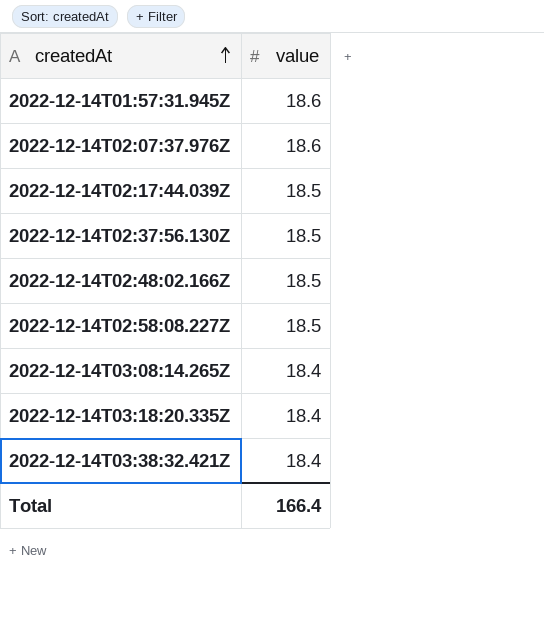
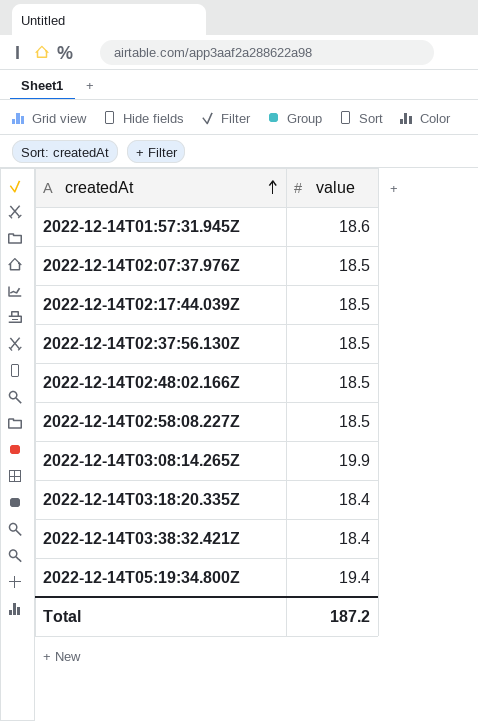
2022-12-14T02:07:37.976Z | value: 18.6 -> 18.5
2022-12-14T03:08:14.265Z | value: 18.4 -> 19.9
row 2022-12-14T05:19:34.800Z: none -> 19.4
Total | value: 166.4 -> 187.2

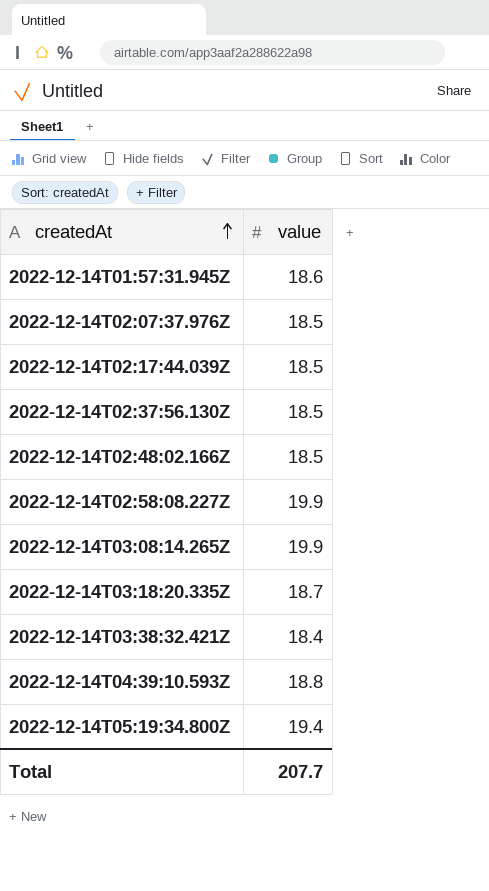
2022-12-14T02:58:08.227Z | value: 18.5 -> 19.9
2022-12-14T03:18:20.335Z | value: 18.4 -> 18.7
row 2022-12-14T04:39:10.593Z: none -> 18.8
Total | value: 187.2 -> 207.7

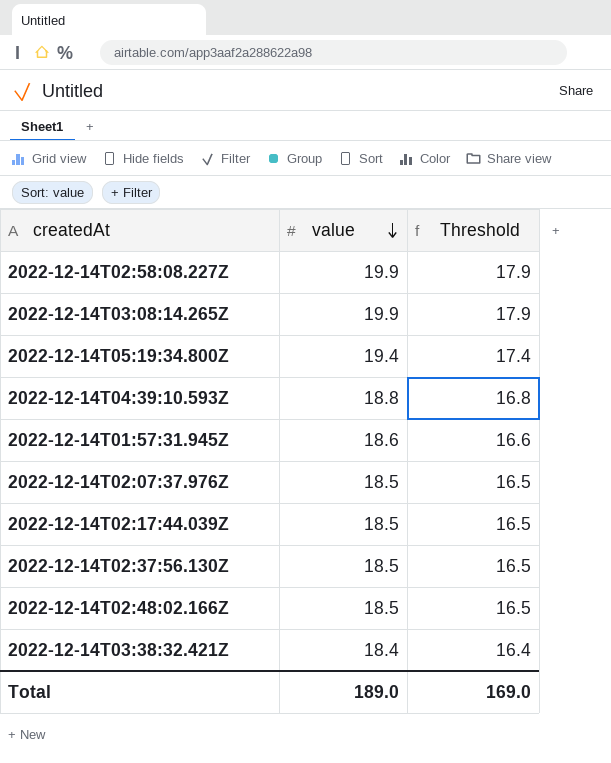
row order: createdAt ascending -> value descending
column Threshold | formula: none -> [value] - 2
row 2022-12-14T03:18:20.335Z: 18.7 -> none
Total | value: 207.7 -> 189.0

